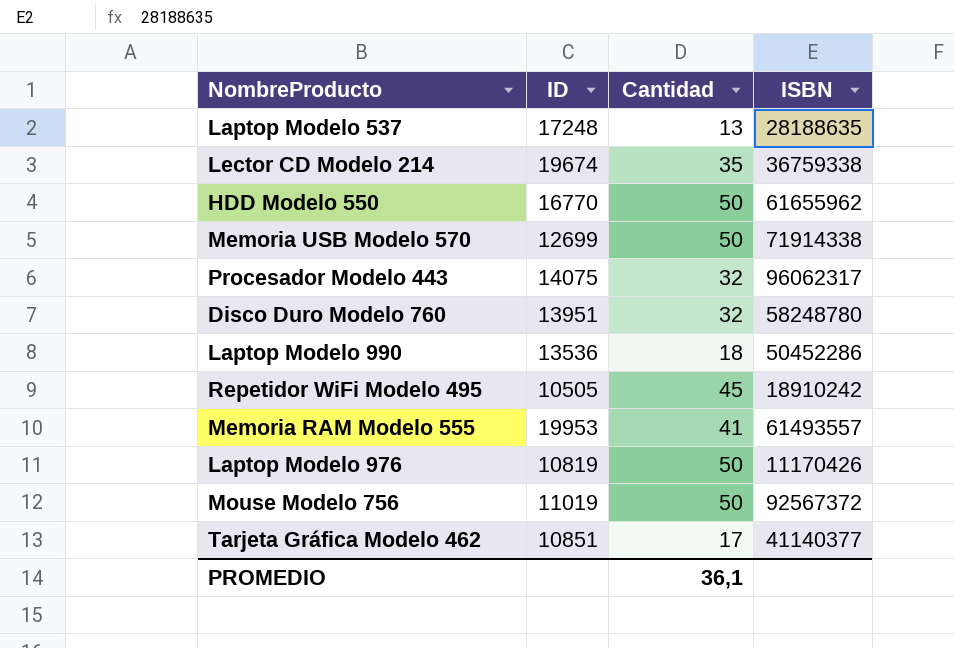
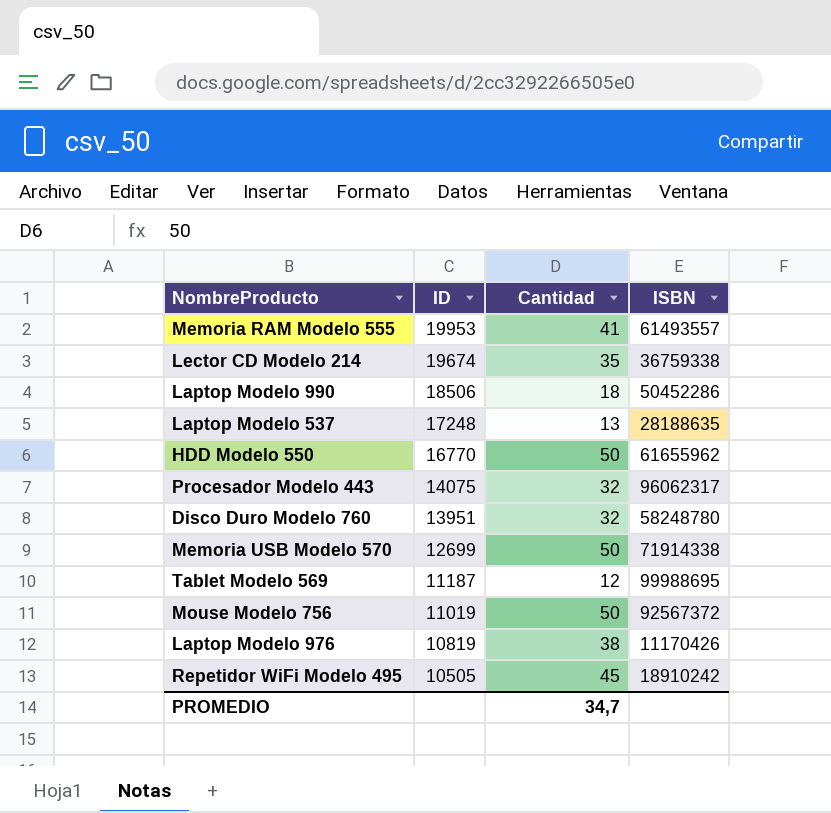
row order: none -> ID descending
row Tarjeta Gráfica Modelo 462: 10851 | 17 | 41140377 -> none
Laptop Modelo 990 | ID: 13536 -> 18506
row Tablet Modelo 569: none -> 11187 | 12 | 99988695
Laptop Modelo 976 | Cantidad: 50 -> 38
PROMEDIO | Cantidad: 36,1 -> 34,7

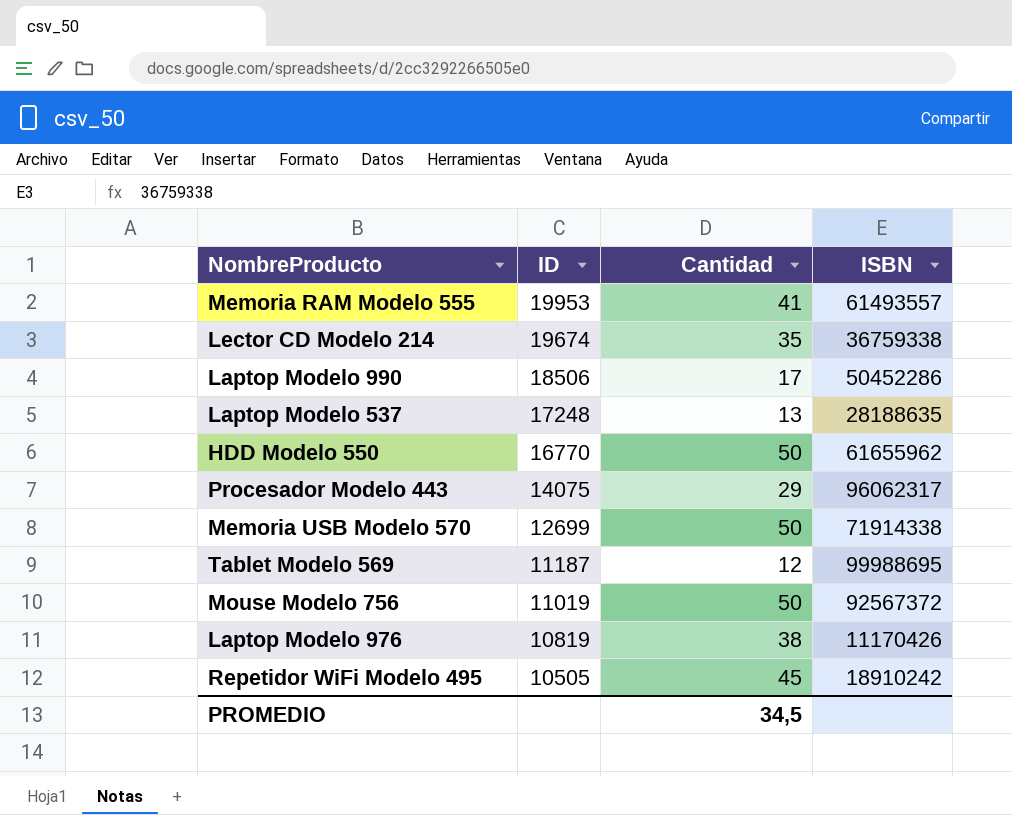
row Disco Duro Modelo 760: 13951 | 32 | 58248780 -> none
Laptop Modelo 990 | Cantidad: 18 -> 17
Procesador Modelo 443 | Cantidad: 32 -> 29
PROMEDIO | Cantidad: 34,7 -> 34,5

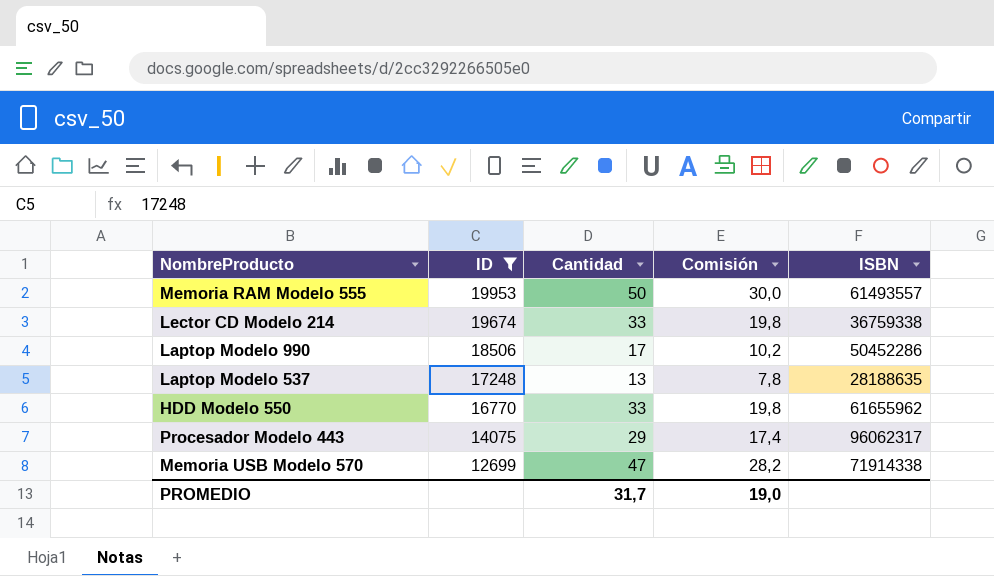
filter: none -> ID >= 12699
column Comisión | formula: none -> [Cantidad] * 0,6
Memoria RAM Modelo 555 | Cantidad: 41 -> 50
Lector CD Modelo 214 | Cantidad: 35 -> 33
HDD Modelo 550 | Cantidad: 50 -> 33
Memoria USB Modelo 570 | Cantidad: 50 -> 47
PROMEDIO | Cantidad: 34,5 -> 31,7

